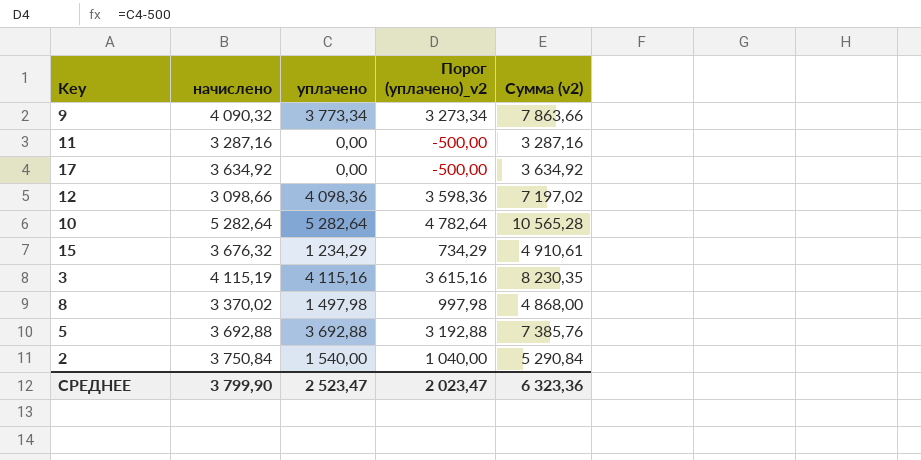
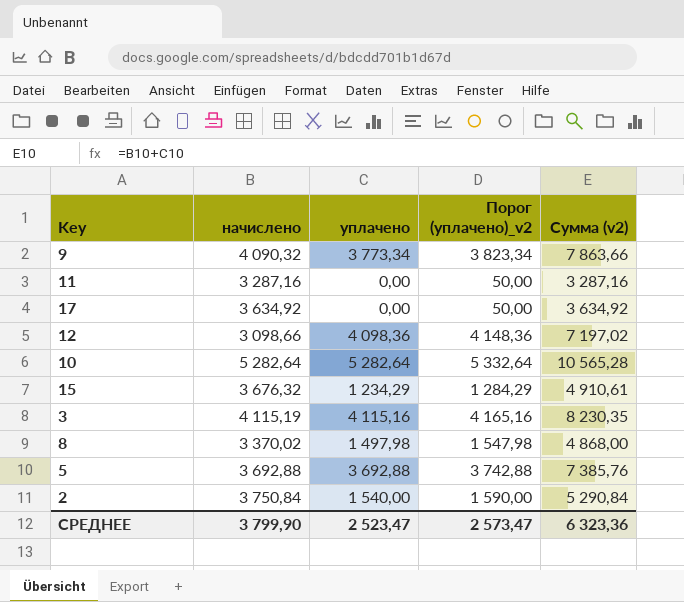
column Порог (уплачено)_v2 | formula: [уплачено] - 500 -> [уплачено] + 50
СРЕДНЕЕ | Порог (уплачено)_v2: 2 023,47 -> 2 573,47

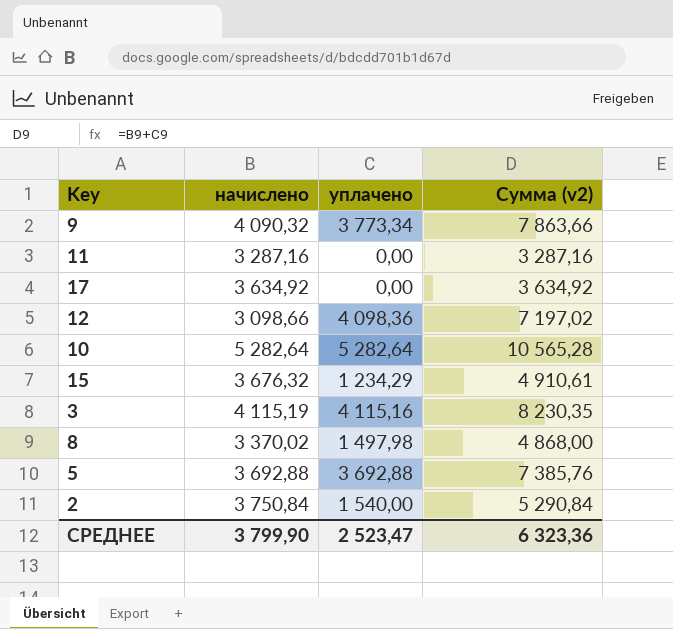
column Порог (уплачено)_v2 | formula: [уплачено] + 50 -> none

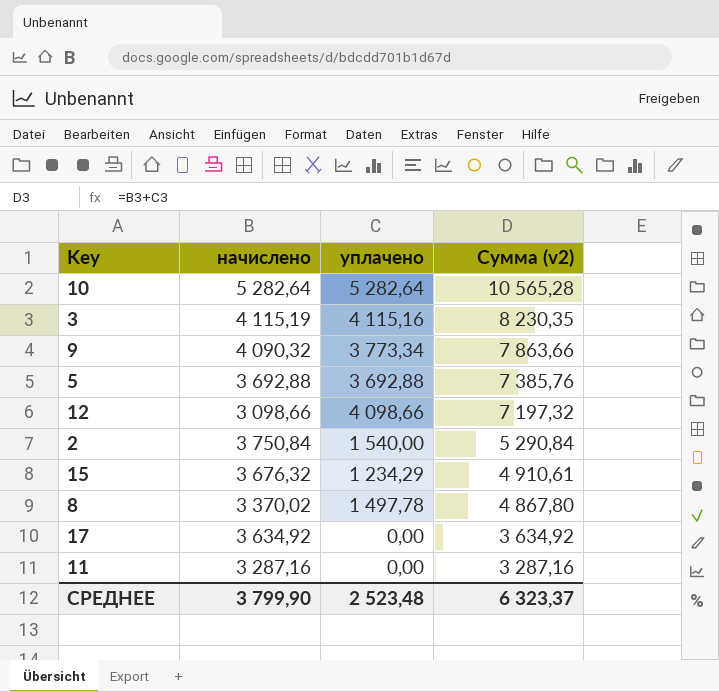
row order: none -> Сумма (v2) descending
12 | уплачено: 4 098,36 -> 4 098,66
12 | Сумма (v2): 7 197,02 -> 7 197,32
8 | уплачено: 1 497,98 -> 1 497,78
8 | Сумма (v2): 4 868,00 -> 4 867,80
СРЕДНЕЕ | уплачено: 2 523,47 -> 2 523,48
СРЕДНЕЕ | Сумма (v2): 6 323,36 -> 6 323,37

